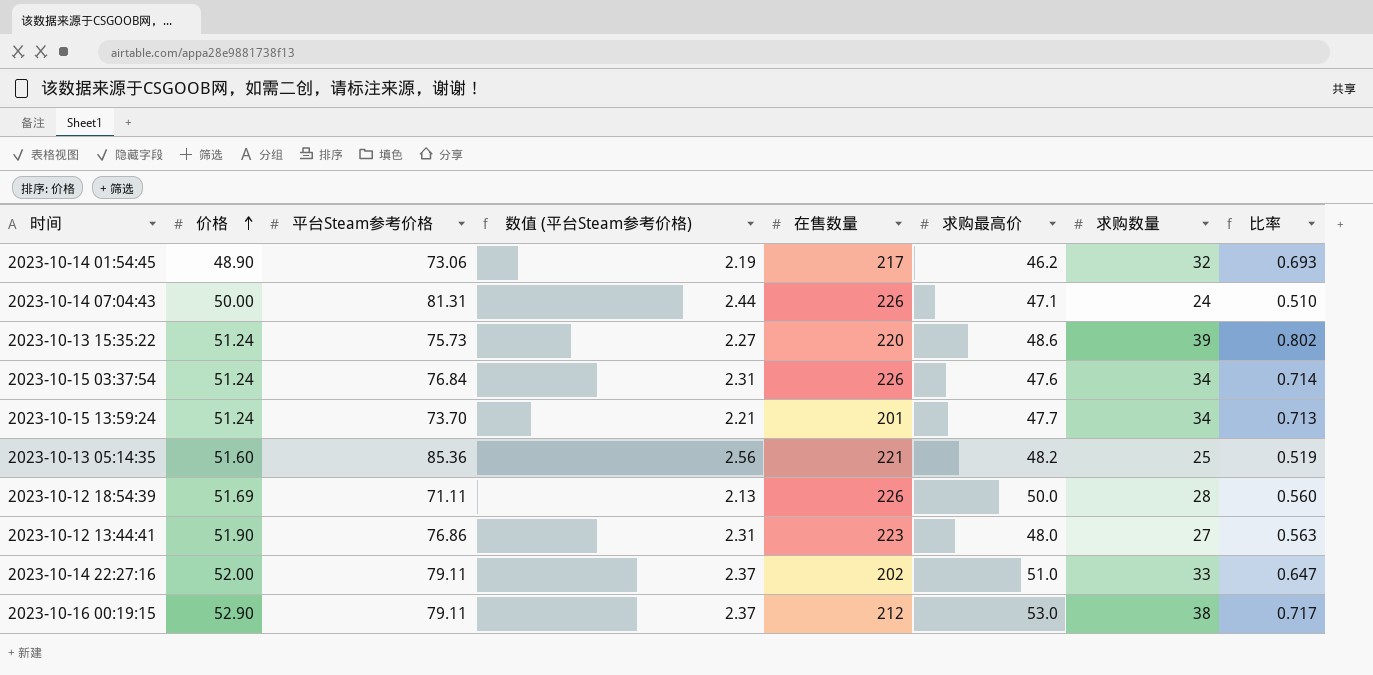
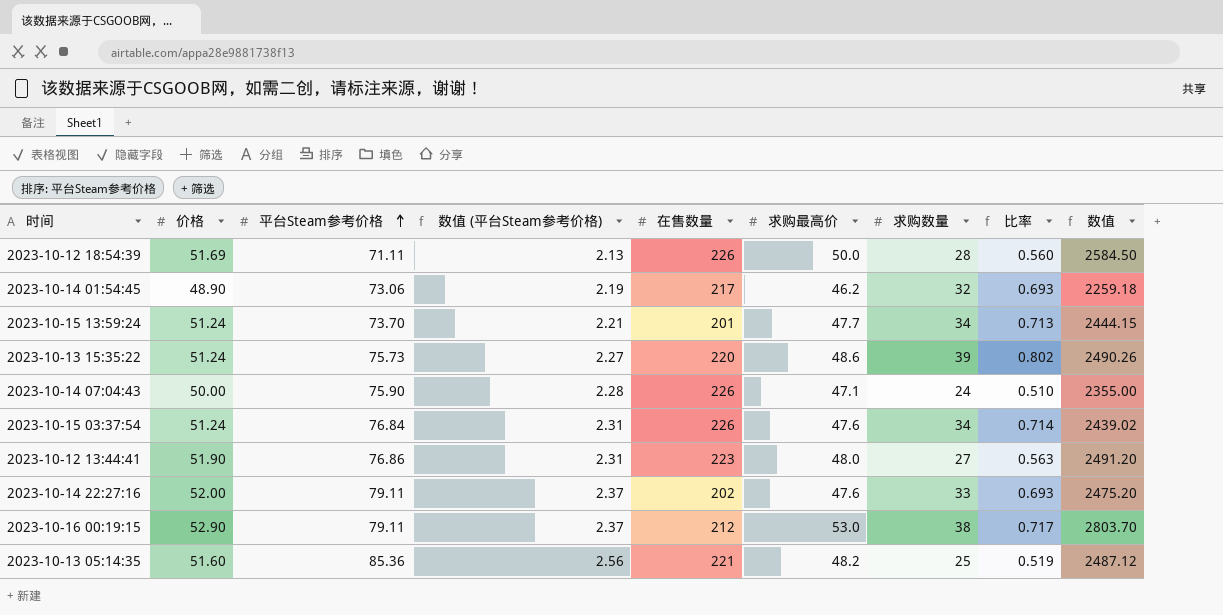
row order: 价格 ascending -> 平台Steam参考价格 ascending
column 数值 | formula: none -> [价格] * [求购最高价]
2023-10-14 07:04:43 | 平台Steam参考价格: 81.31 -> 75.90
2023-10-14 07:04:43 | 数值 (平台Steam参考价格): 2.44 -> 2.28
2023-10-14 22:27:16 | 求购最高价: 51.0 -> 47.6
2023-10-14 22:27:16 | 比率: 0.647 -> 0.693

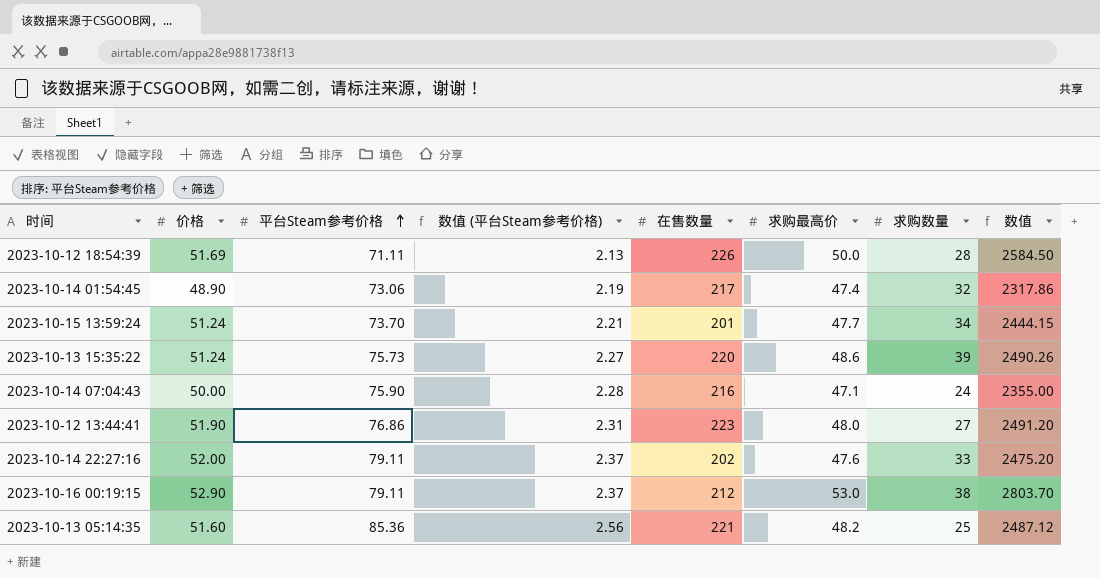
column 比率 | formula: [求购数量] / [求购最高价] -> none
row 2023-10-15 03:37:54: 51.24 | 76.84 | 2.31 | 226 | 47.6 | 34 | 0.714 | 2439.02 -> none
2023-10-14 01:54:45 | 求购最高价: 46.2 -> 47.4
2023-10-14 01:54:45 | 数值: 2259.18 -> 2317.86
2023-10-14 07:04:43 | 在售数量: 226 -> 216

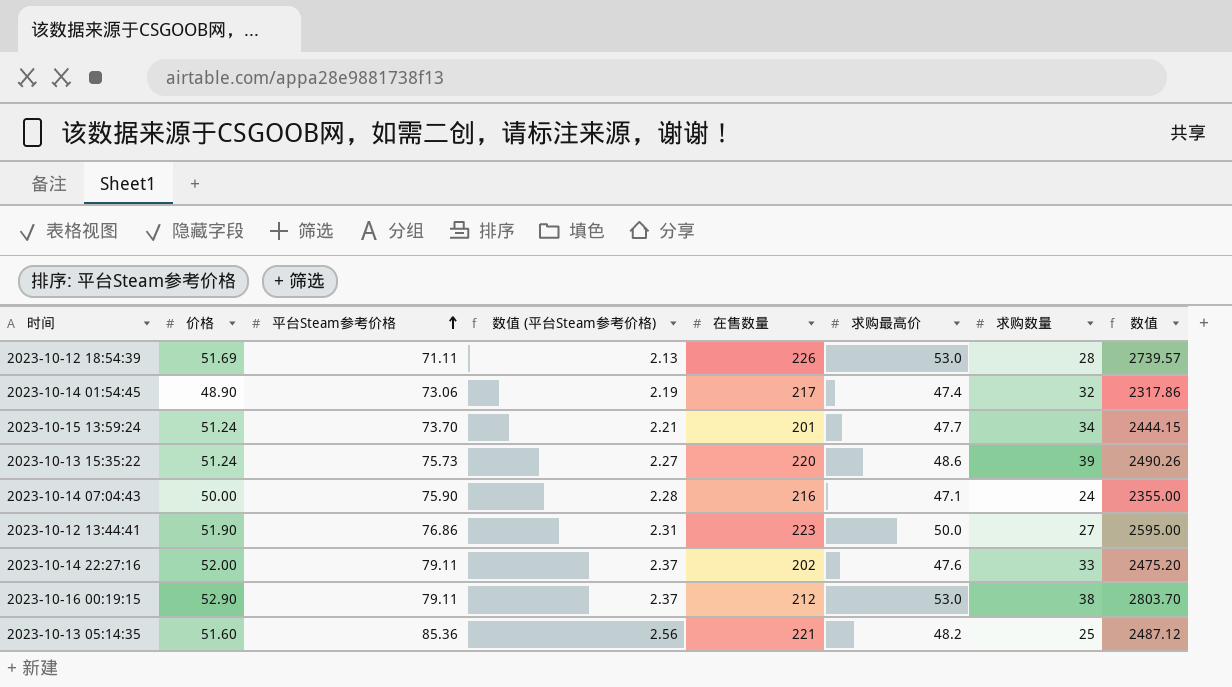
2023-10-12 18:54:39 | 求购最高价: 50.0 -> 53.0
2023-10-12 18:54:39 | 数值: 2584.50 -> 2739.57
2023-10-12 13:44:41 | 求购最高价: 48.0 -> 50.0
2023-10-12 13:44:41 | 数值: 2491.20 -> 2595.00

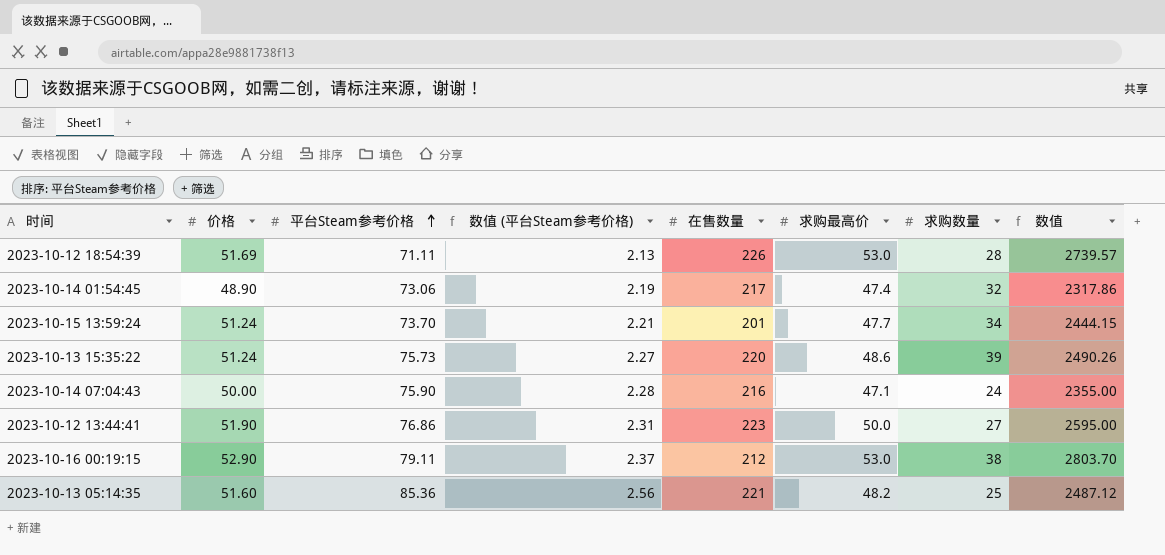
row 2023-10-14 22:27:16: 52.00 | 79.11 | 2.37 | 202 | 47.6 | 33 | 2475.20 -> none

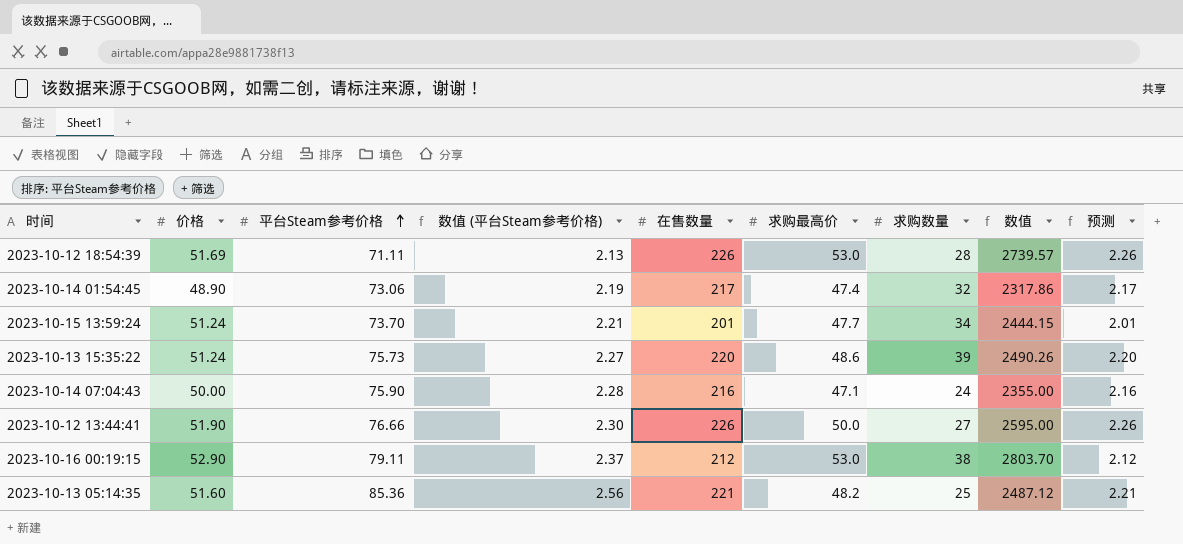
column 预测 | formula: none -> [在售数量] * 0.01
2023-10-12 13:44:41 | 平台Steam参考价格: 76.86 -> 76.66
2023-10-12 13:44:41 | 数值 (平台Steam参考价格): 2.31 -> 2.30
2023-10-12 13:44:41 | 在售数量: 223 -> 226

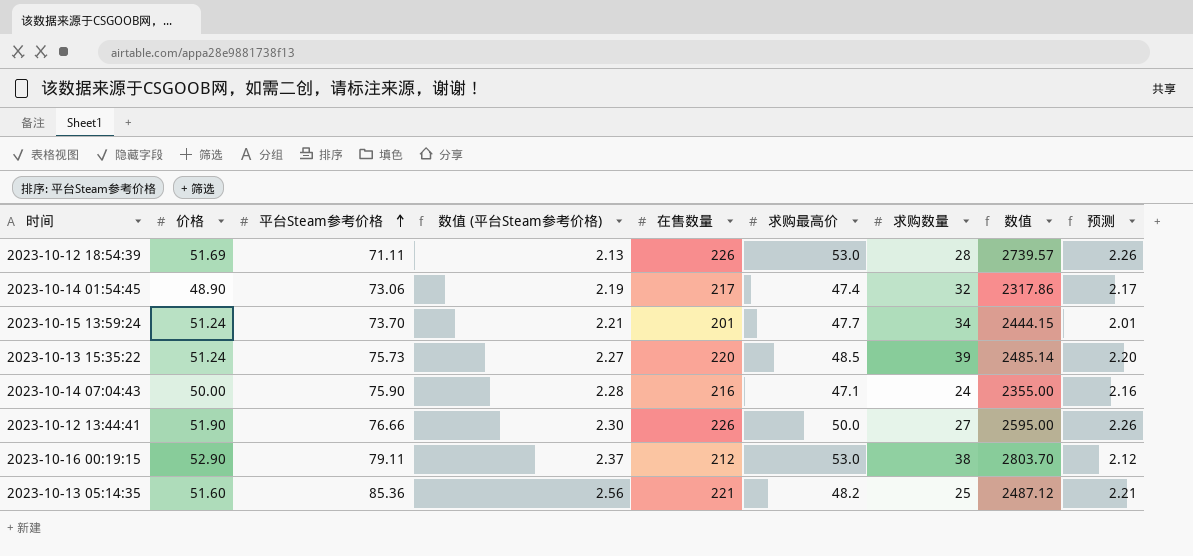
2023-10-13 15:35:22 | 求购最高价: 48.6 -> 48.5
2023-10-13 15:35:22 | 数值: 2490.26 -> 2485.14

